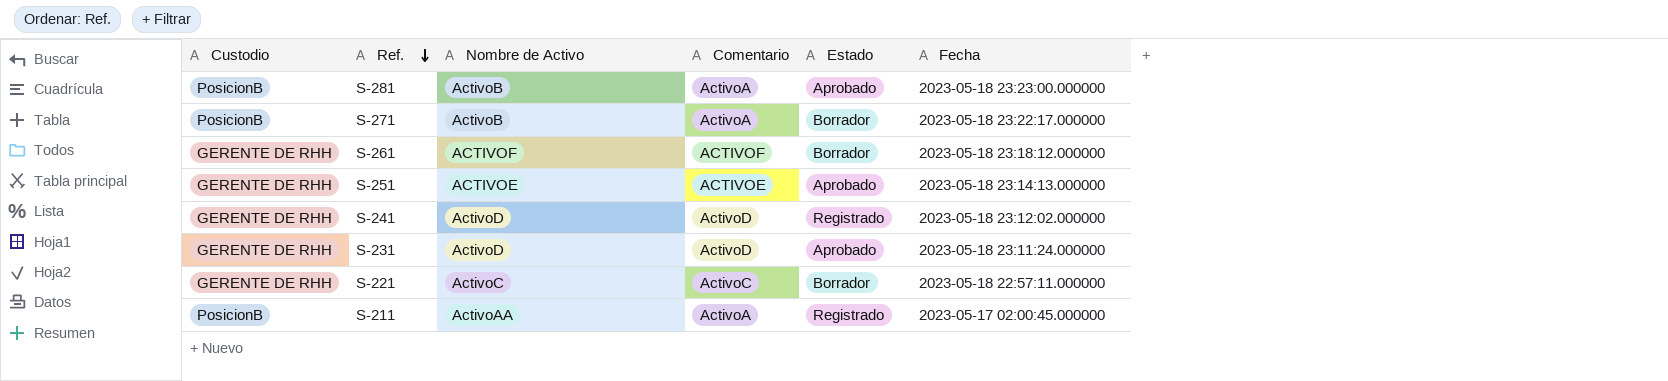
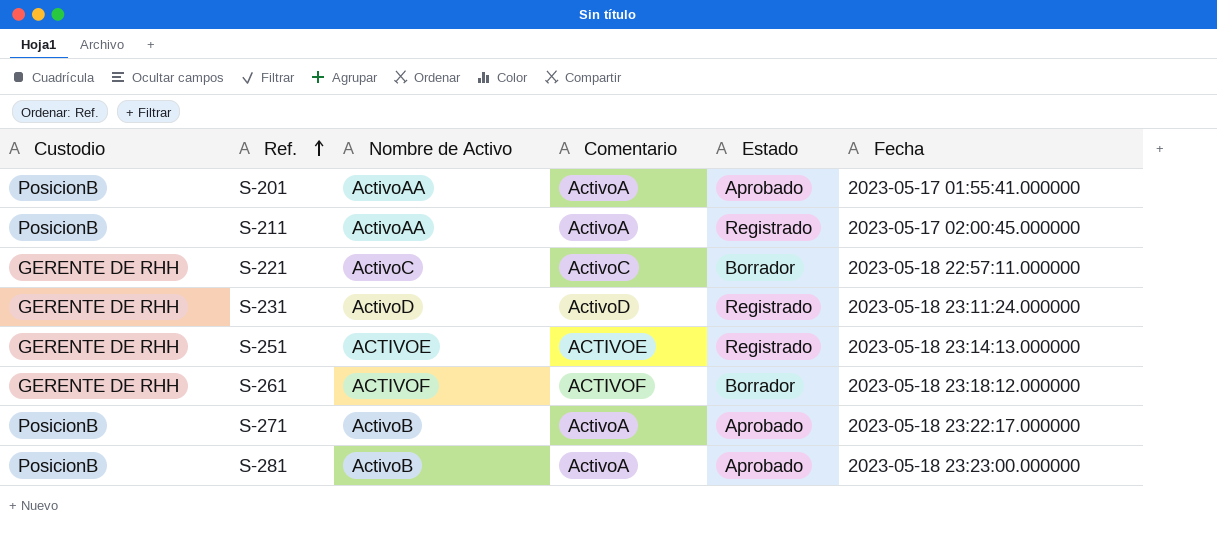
row order: Ref. descending -> Ref. ascending
row S-241: GERENTE DE RHH | ActivoD | ActivoD | Registrado | 2023-05-18 23:12:02.000000 -> none
row S-201: none -> PosicionB | ActivoAA | ActivoA | Aprobado | 2023-05-17 01:55:41.000000
S-231 | Estado: Aprobado -> Registrado
S-251 | Estado: Aprobado -> Registrado
S-271 | Estado: Borrador -> Aprobado

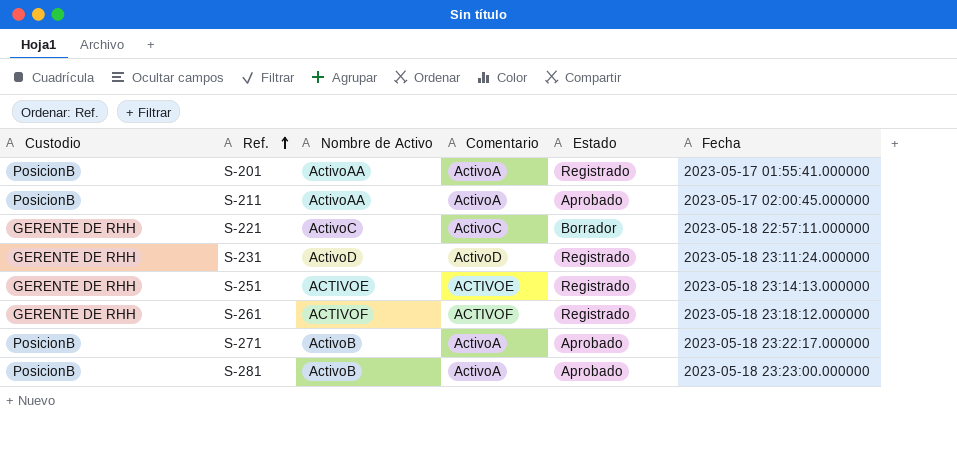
S-201 | Estado: Aprobado -> Registrado
S-211 | Estado: Registrado -> Aprobado
S-261 | Estado: Borrador -> Registrado

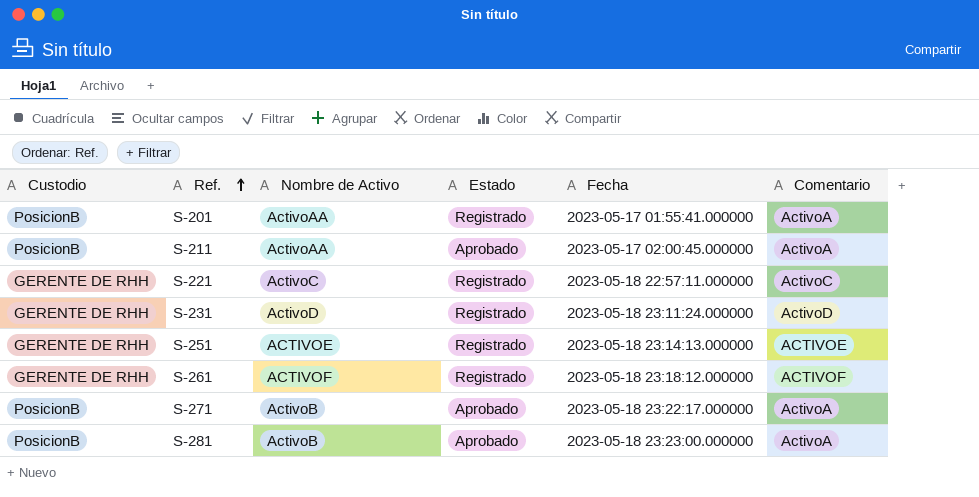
column Comentario | position: 4 -> 6
S-221 | Estado: Borrador -> Registrado

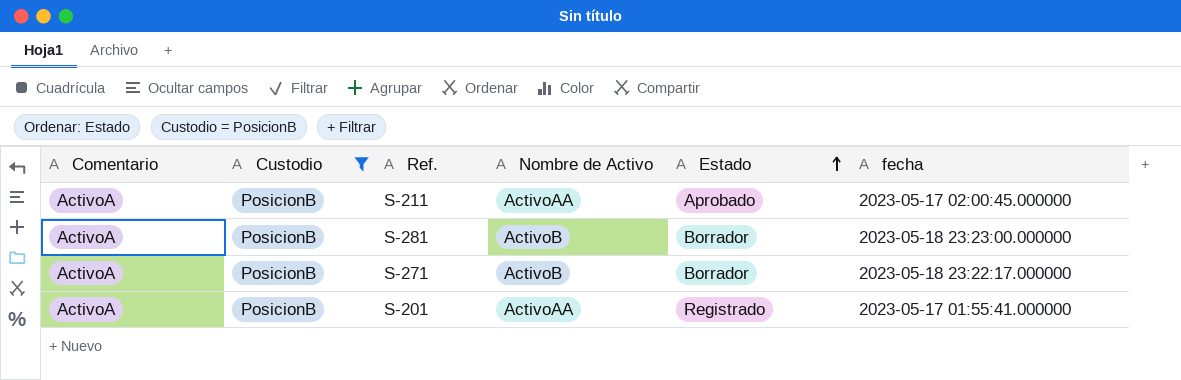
filter: none -> Custodio = PosicionB
row order: Ref. ascending -> Estado ascending
column Comentario | position: 6 -> 1
column name: Fecha -> fecha
S-281 | Estado: Aprobado -> Borrador
S-271 | Estado: Aprobado -> Borrador

